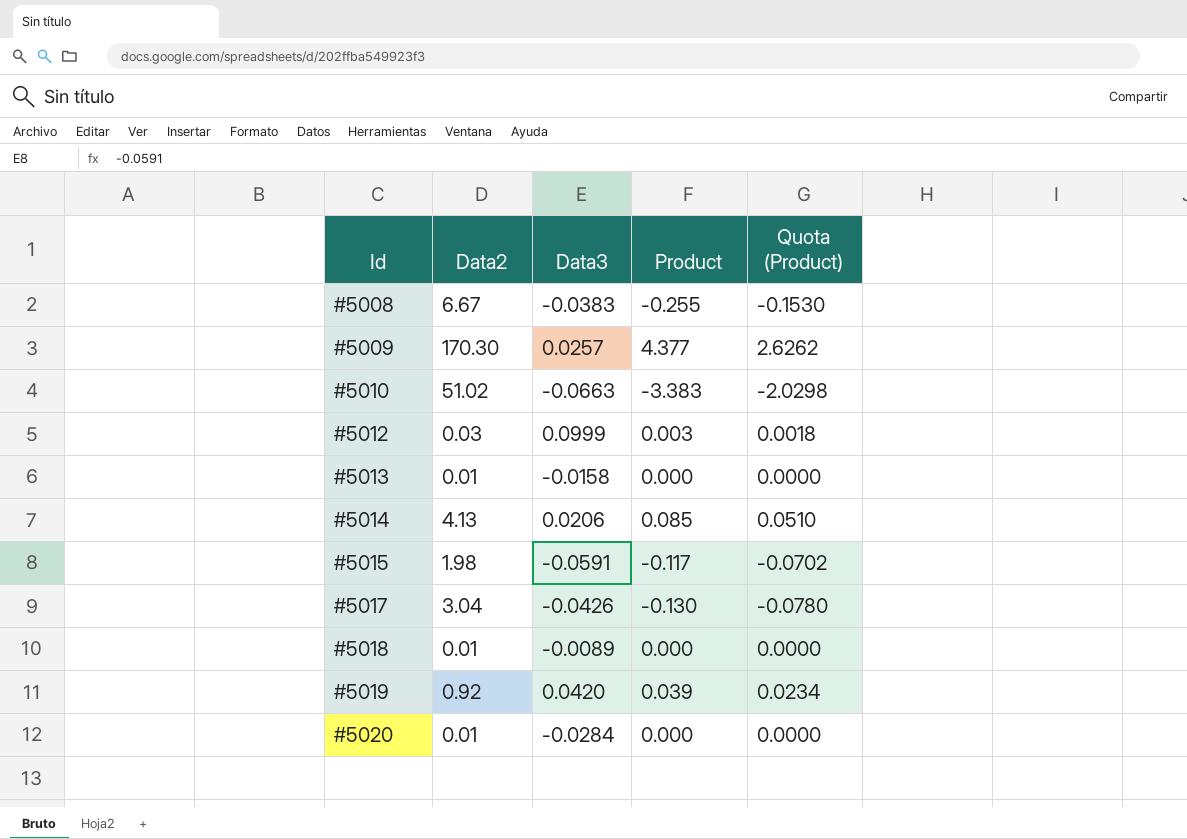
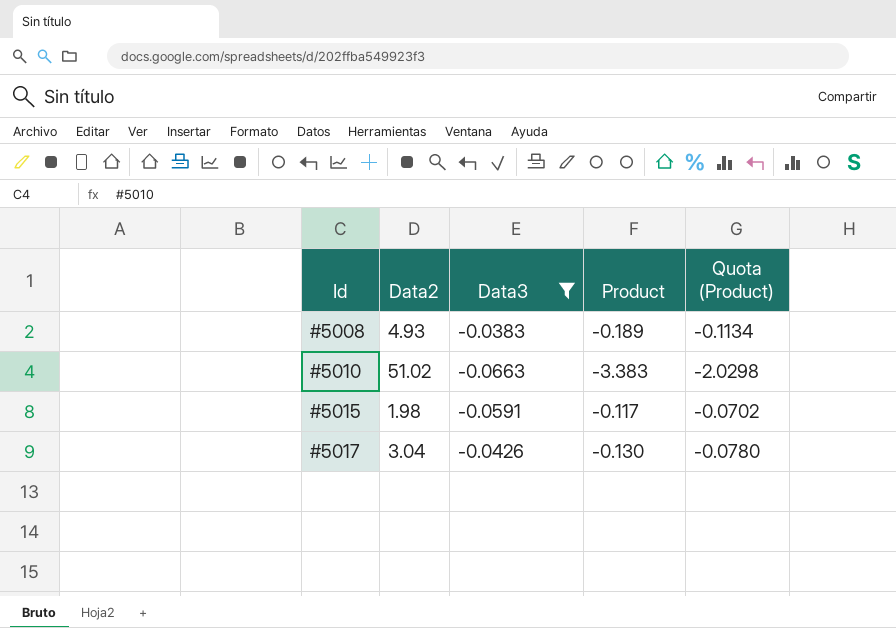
filter: none -> Data3 <= -0.0383
#5008 | Data2: 6.67 -> 4.93
#5008 | Product: -0.255 -> -0.189
#5008 | Quota (Product): -0.1530 -> -0.1134

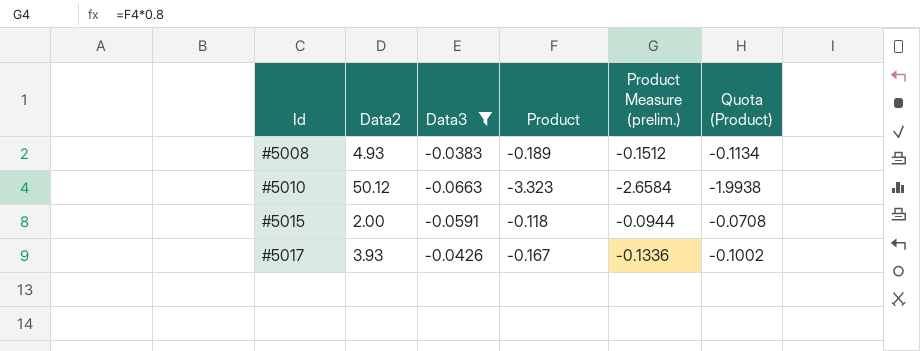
column Product Measure (prelim.) | formula: none -> [Product] * 0.8
#5010 | Data2: 51.02 -> 50.12
#5010 | Product: -3.383 -> -3.323
#5010 | Quota (Product): -2.0298 -> -1.9938
#5015 | Data2: 1.98 -> 2.00
#5015 | Product: -0.117 -> -0.118
#5015 | Quota (Product): -0.0702 -> -0.0708
#5017 | Data2: 3.04 -> 3.93
#5017 | Product: -0.130 -> -0.167
#5017 | Quota (Product): -0.0780 -> -0.1002

